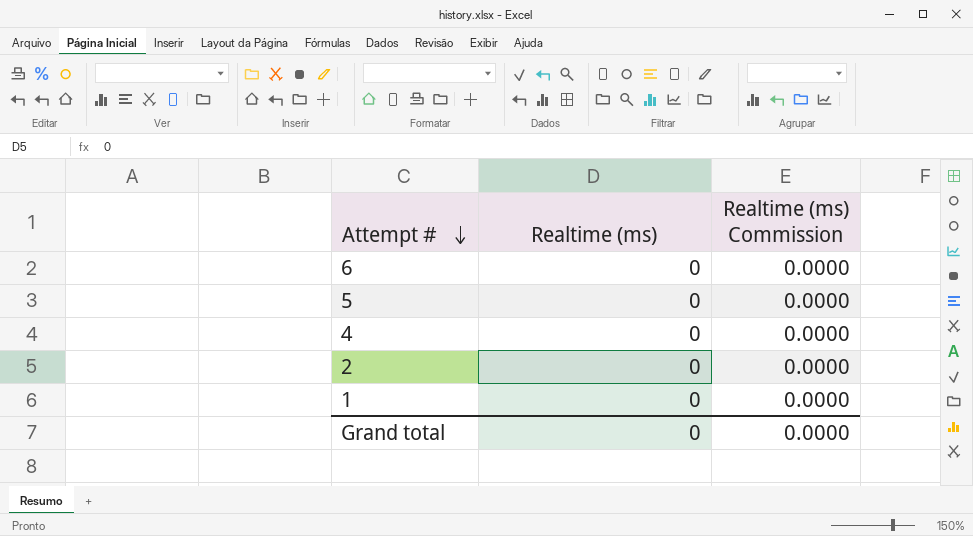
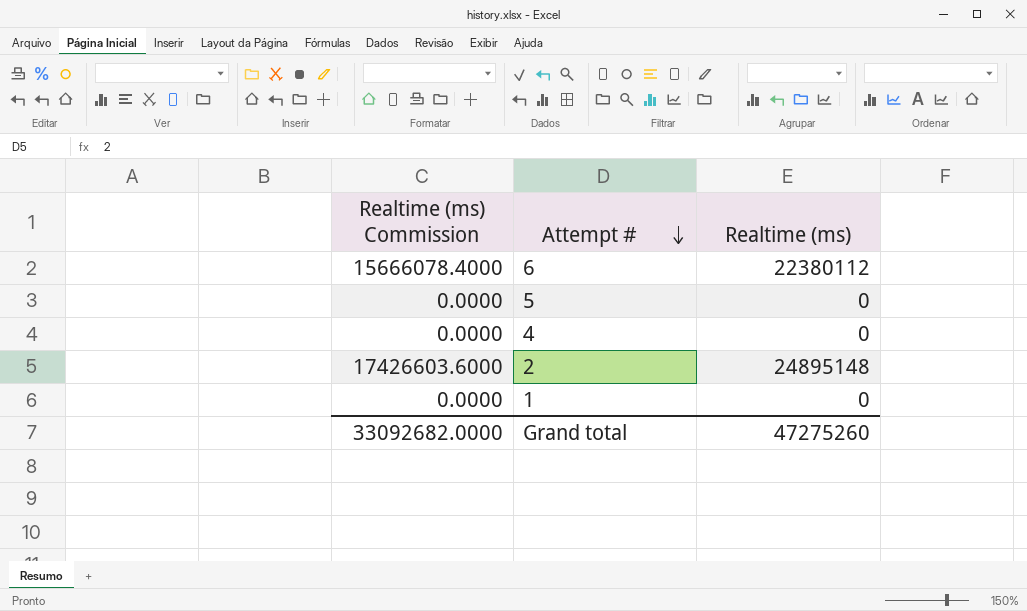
column Realtime (ms) Commission | position: 3 -> 1
6 | Realtime (ms) Commission: 0.0000 -> 15666078.4000
6 | Realtime (ms): 0 -> 22380112
2 | Realtime (ms) Commission: 0.0000 -> 17426603.6000
2 | Realtime (ms): 0 -> 24895148
Grand total | Realtime (ms) Commission: 0.0000 -> 33092682.0000
Grand total | Realtime (ms): 0 -> 47275260

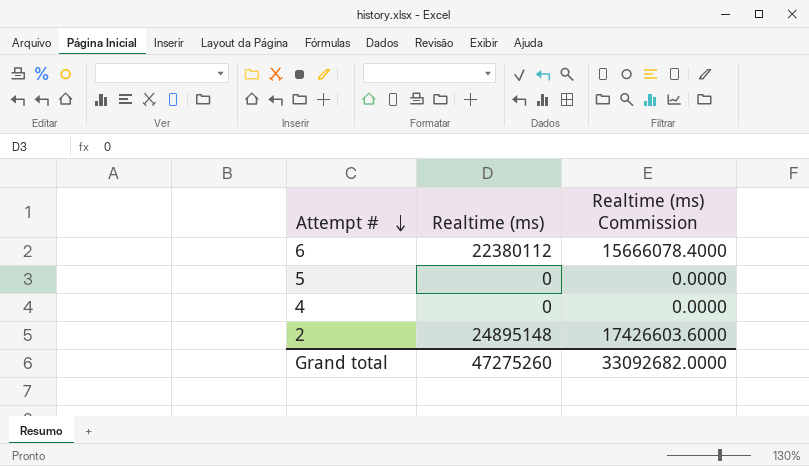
column Realtime (ms) Commission | position: 1 -> 3
row 1: 0.0000 | 0 -> none

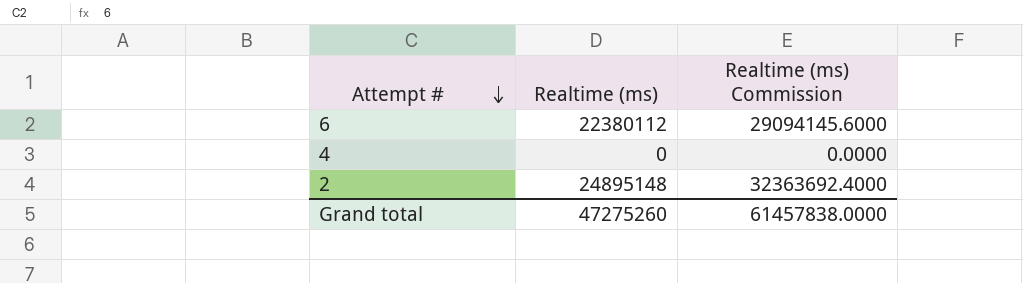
column Realtime (ms) Commission | formula: [Realtime (ms)] * 0.7 -> [Realtime (ms)] * 1.3
row 5: 0 | 0.0000 -> none
Grand total | Realtime (ms) Commission: 33092682.0000 -> 61457838.0000

